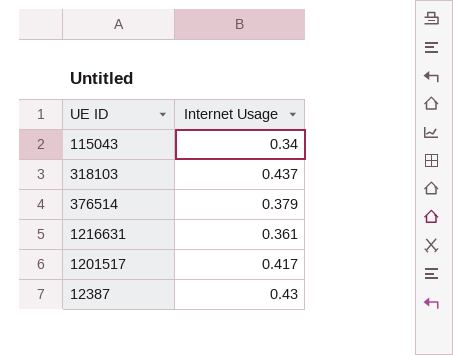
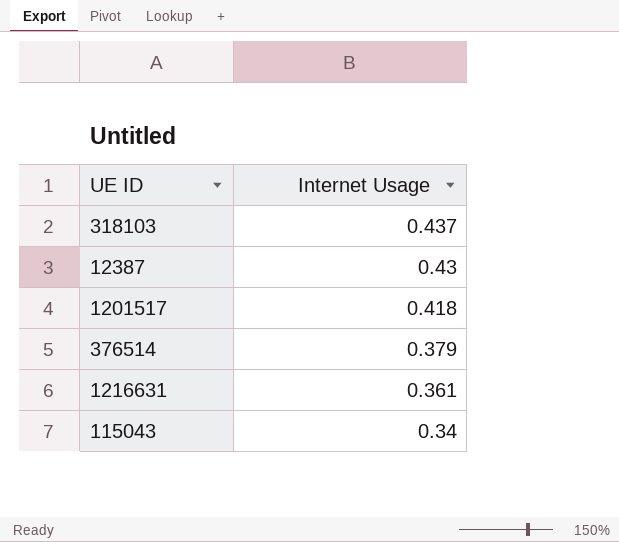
row order: none -> Internet Usage descending
1201517 | Internet Usage: 0.417 -> 0.418

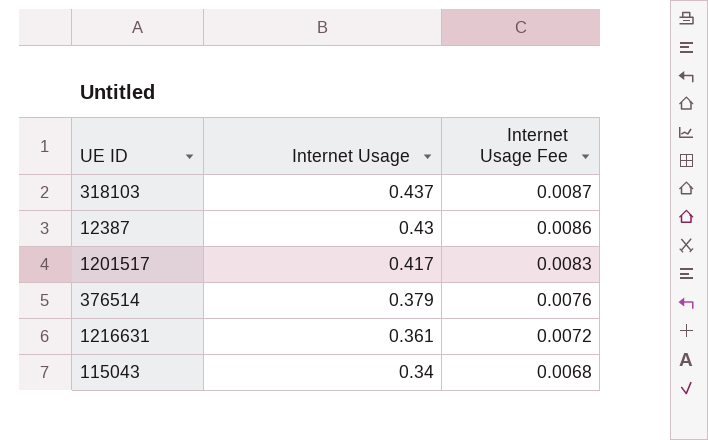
column Internet Usage Fee | formula: none -> [Internet Usage] * 0.02
1201517 | Internet Usage: 0.418 -> 0.417

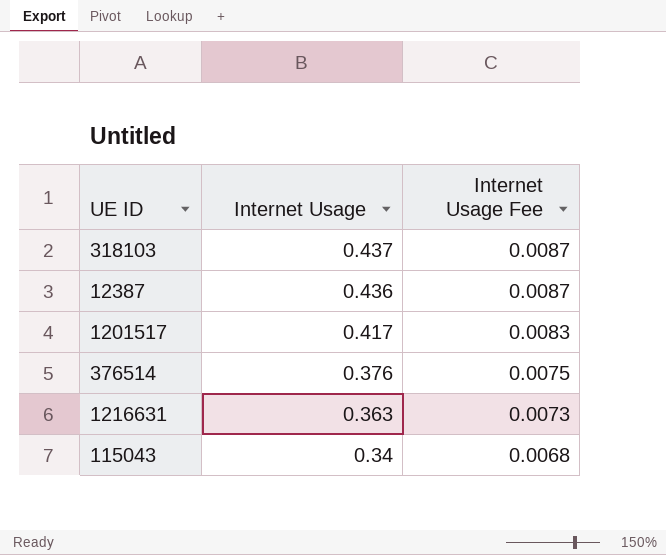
12387 | Internet Usage: 0.43 -> 0.436
12387 | Internet Usage Fee: 0.0086 -> 0.0087
376514 | Internet Usage: 0.379 -> 0.376
376514 | Internet Usage Fee: 0.0076 -> 0.0075
1216631 | Internet Usage: 0.361 -> 0.363
1216631 | Internet Usage Fee: 0.0072 -> 0.0073

